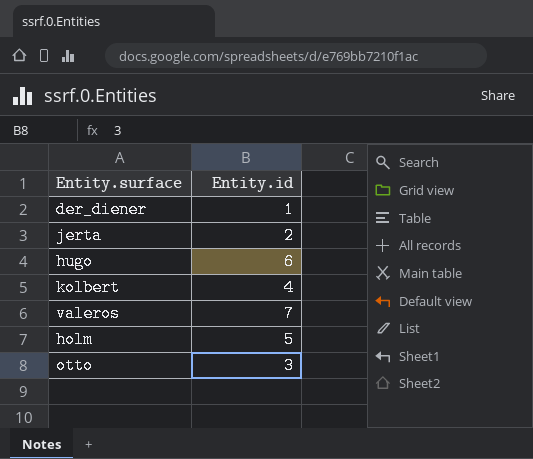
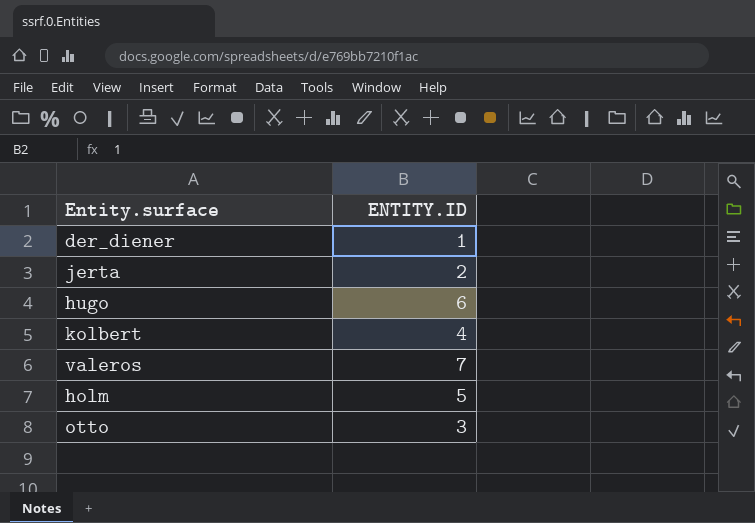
column name: Entity.id -> ENTITY.ID

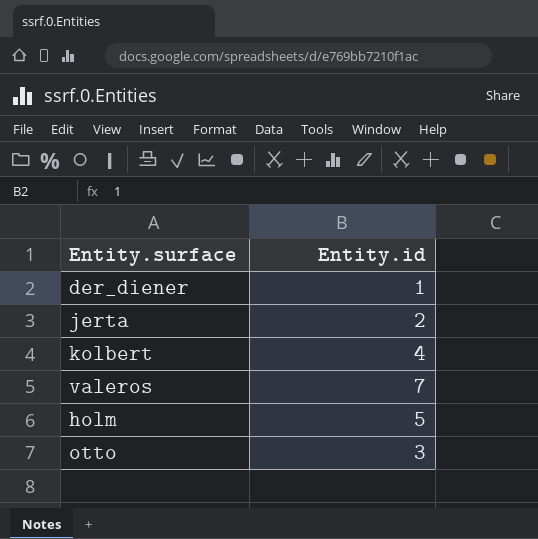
column name: ENTITY.ID -> Entity.id
row hugo: 6 -> none

